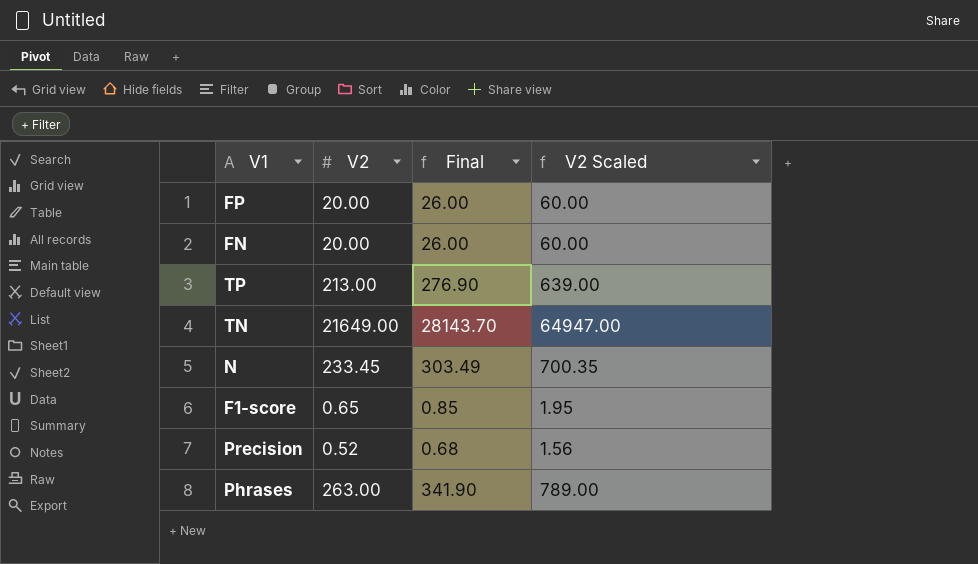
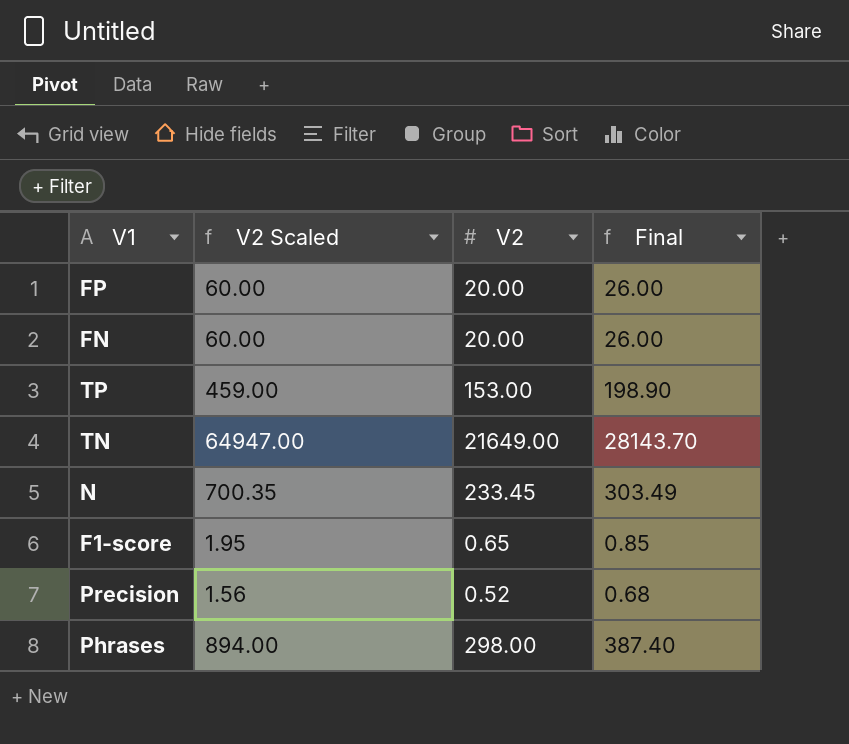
column V2 Scaled | position: 4 -> 2
TP | V2 Scaled: 639.00 -> 459.00
TP | V2: 213.00 -> 153.00
TP | Final: 276.90 -> 198.90
Phrases | V2 Scaled: 789.00 -> 894.00
Phrases | V2: 263.00 -> 298.00
Phrases | Final: 341.90 -> 387.40

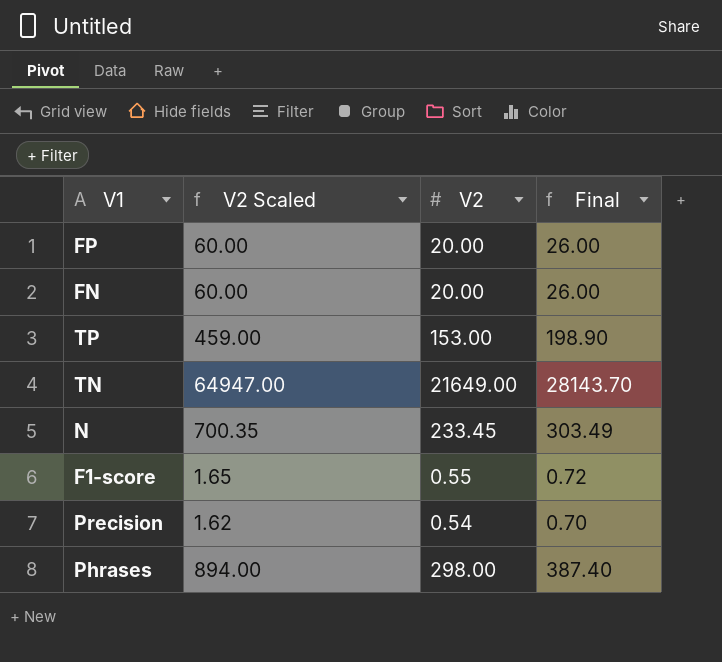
F1-score | V2 Scaled: 1.95 -> 1.65
F1-score | V2: 0.65 -> 0.55
F1-score | Final: 0.85 -> 0.72
Precision | V2 Scaled: 1.56 -> 1.62
Precision | V2: 0.52 -> 0.54
Precision | Final: 0.68 -> 0.70

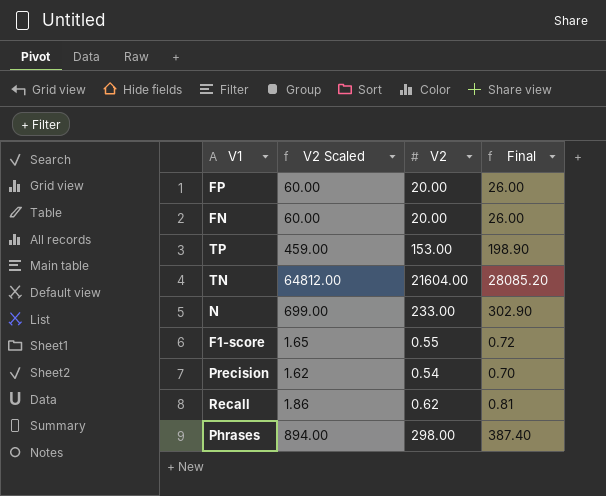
TN | V2 Scaled: 64947.00 -> 64812.00
TN | V2: 21649.00 -> 21604.00
TN | Final: 28143.70 -> 28085.20
N | V2 Scaled: 700.35 -> 699.00
N | V2: 233.45 -> 233.00
N | Final: 303.49 -> 302.90
row Recall: none -> 1.86 | 0.62 | 0.81

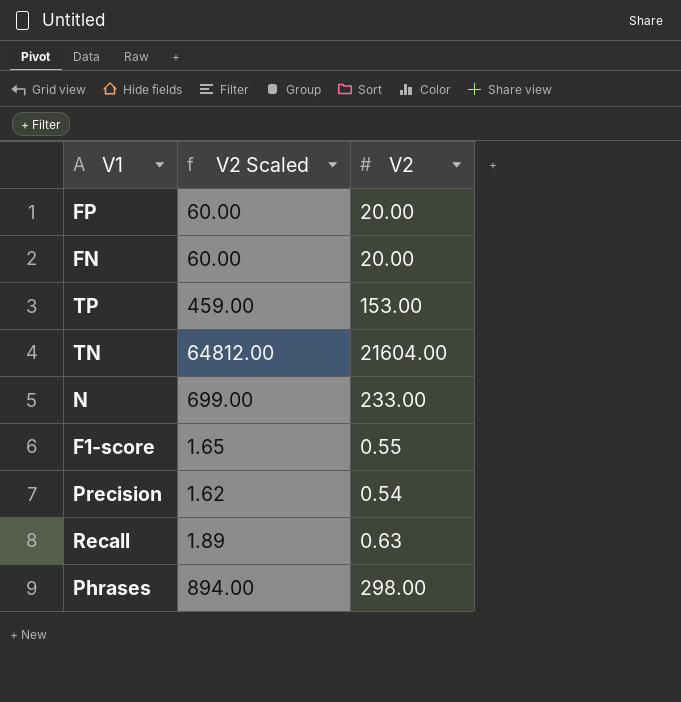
column Final | formula: [V2] * 1.3 -> none
Recall | V2 Scaled: 1.86 -> 1.89
Recall | V2: 0.62 -> 0.63

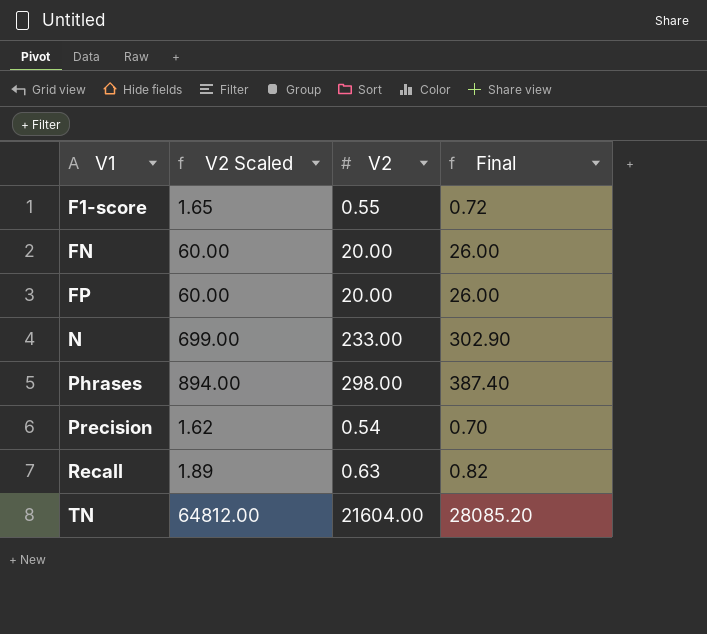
row order: none -> V1 ascending
column Final | formula: none -> [V2] * 1.3
row TP: 459.00 | 153.00 -> none

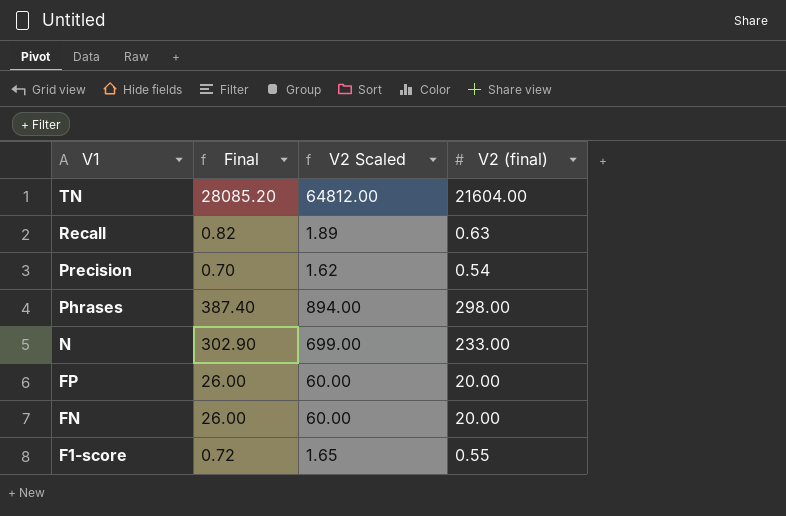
row order: V1 ascending -> V1 descending
column Final | position: 4 -> 2
column name: V2 -> V2 (final)

